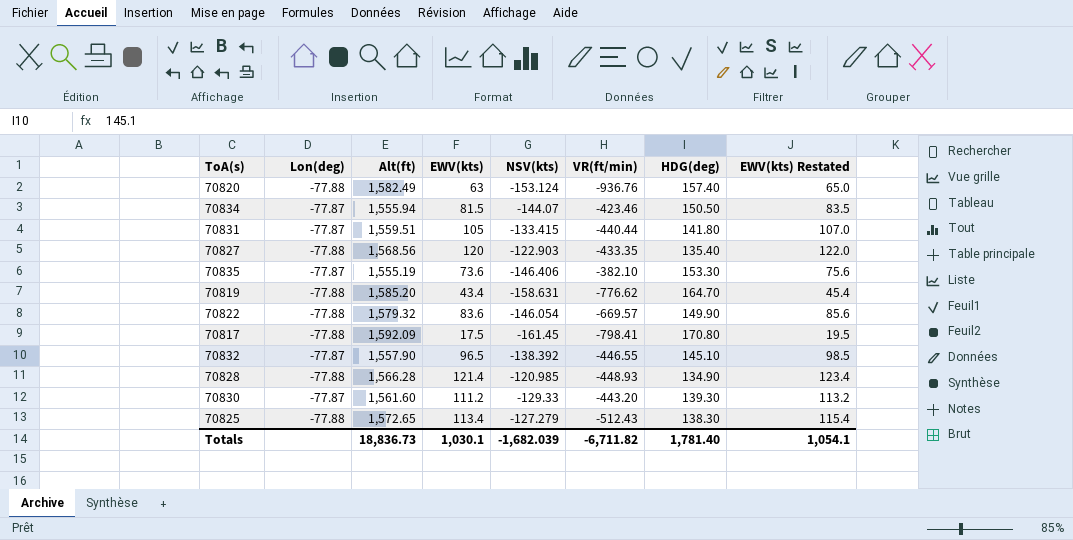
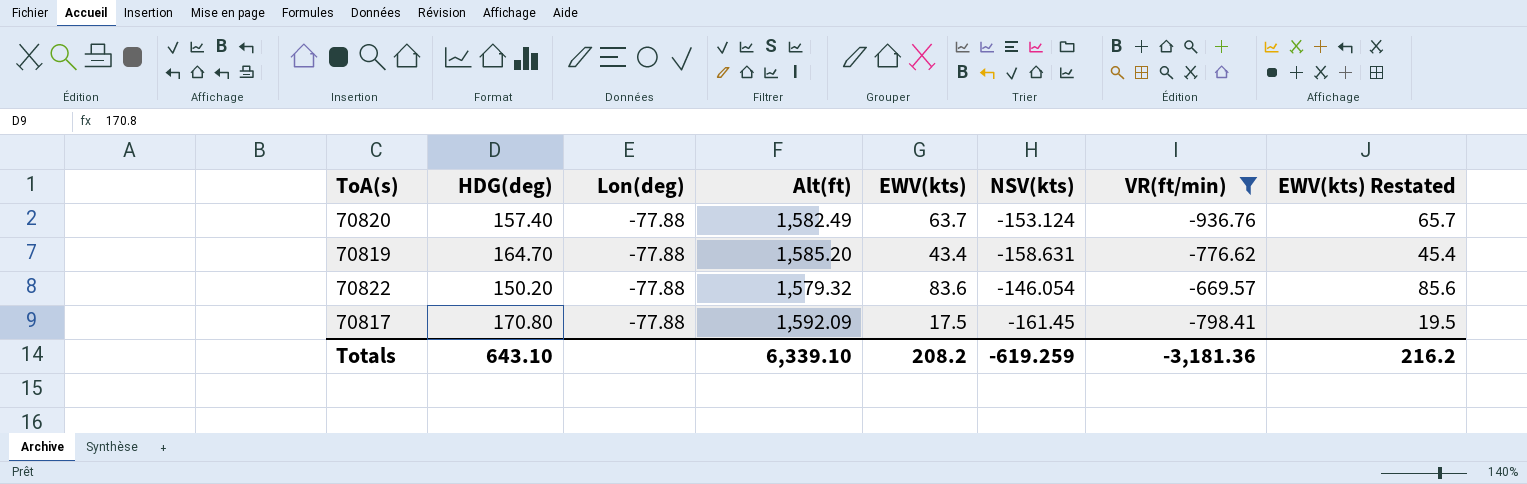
filter: none -> VR(ft/min) <= -669.57
column HDG(deg) | position: 7 -> 2
70820 | EWV(kts): 63 -> 63.7
70820 | EWV(kts) Restated: 65.0 -> 65.7
70822 | HDG(deg): 149.90 -> 150.20
Totals | HDG(deg): 1,781.40 -> 643.10
Totals | Alt(ft): 18,836.73 -> 6,339.10
Totals | EWV(kts): 1,030.1 -> 208.2
Totals | NSV(kts): -1,682.039 -> -619.259
Totals | VR(ft/min): -6,711.82 -> -3,181.36
Totals | EWV(kts) Restated: 1,054.1 -> 216.2

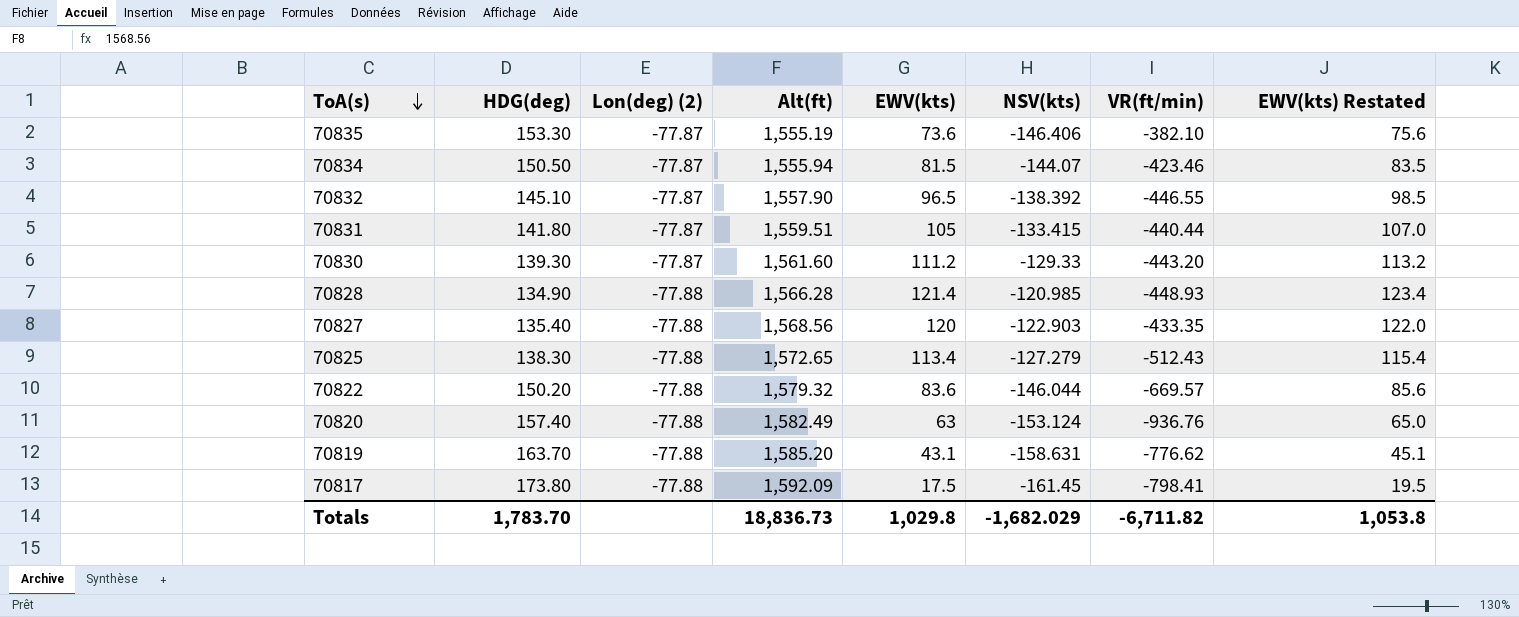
filter: VR(ft/min) <= -669.57 -> none
row order: none -> ToA(s) descending
column name: Lon(deg) -> Lon(deg) (2)
70822 | NSV(kts): -146.054 -> -146.044
70820 | EWV(kts): 63.7 -> 63
70820 | EWV(kts) Restated: 65.7 -> 65.0
70819 | HDG(deg): 164.70 -> 163.70
70819 | EWV(kts): 43.4 -> 43.1
70819 | EWV(kts) Restated: 45.4 -> 45.1
70817 | HDG(deg): 170.80 -> 173.80
Totals | HDG(deg): 643.10 -> 1,783.70
Totals | Alt(ft): 6,339.10 -> 18,836.73
Totals | EWV(kts): 208.2 -> 1,029.8
Totals | NSV(kts): -619.259 -> -1,682.029
Totals | VR(ft/min): -3,181.36 -> -6,711.82
Totals | EWV(kts) Restated: 216.2 -> 1,053.8

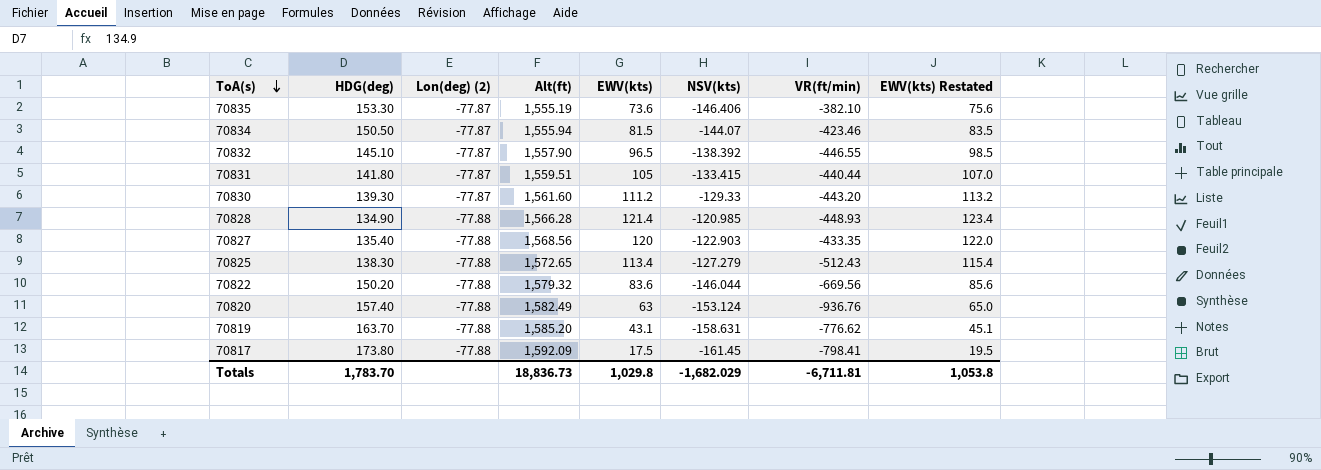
70822 | VR(ft/min): -669.57 -> -669.56
Totals | VR(ft/min): -6,711.82 -> -6,711.81

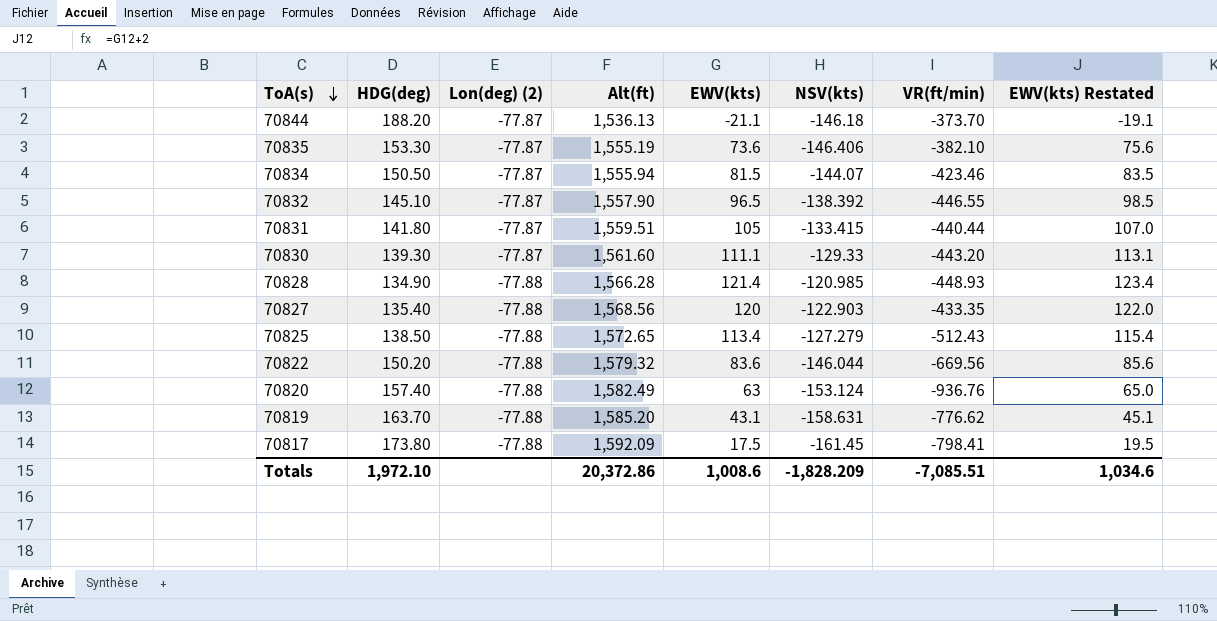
row 70844: none -> 188.20 | -77.87 | 1,536.13 | -21.1 | -146.18 | -373.70 | -19.1
70830 | EWV(kts): 111.2 -> 111.1
70830 | EWV(kts) Restated: 113.2 -> 113.1
70825 | HDG(deg): 138.30 -> 138.50
Totals | HDG(deg): 1,783.70 -> 1,972.10
Totals | Alt(ft): 18,836.73 -> 20,372.86
Totals | EWV(kts): 1,029.8 -> 1,008.6
Totals | NSV(kts): -1,682.029 -> -1,828.209
Totals | VR(ft/min): -6,711.81 -> -7,085.51
Totals | EWV(kts) Restated: 1,053.8 -> 1,034.6

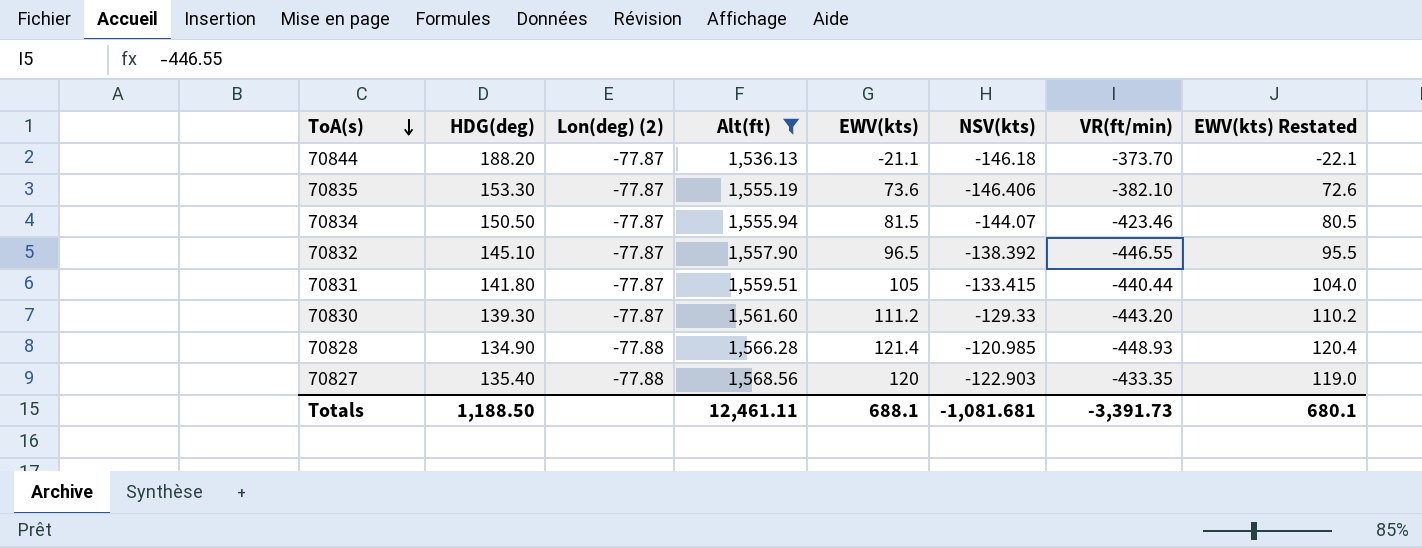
filter: none -> Alt(ft) <= 1,568.56
column EWV(kts) Restated | formula: [EWV(kts)] + 2 -> [EWV(kts)] - 1
70830 | EWV(kts): 111.1 -> 111.2
Totals | HDG(deg): 1,972.10 -> 1,188.50
Totals | Alt(ft): 20,372.86 -> 12,461.11
Totals | EWV(kts): 1,008.6 -> 688.1
Totals | NSV(kts): -1,828.209 -> -1,081.681
Totals | VR(ft/min): -7,085.51 -> -3,391.73
Totals | EWV(kts) Restated: 1,034.6 -> 680.1

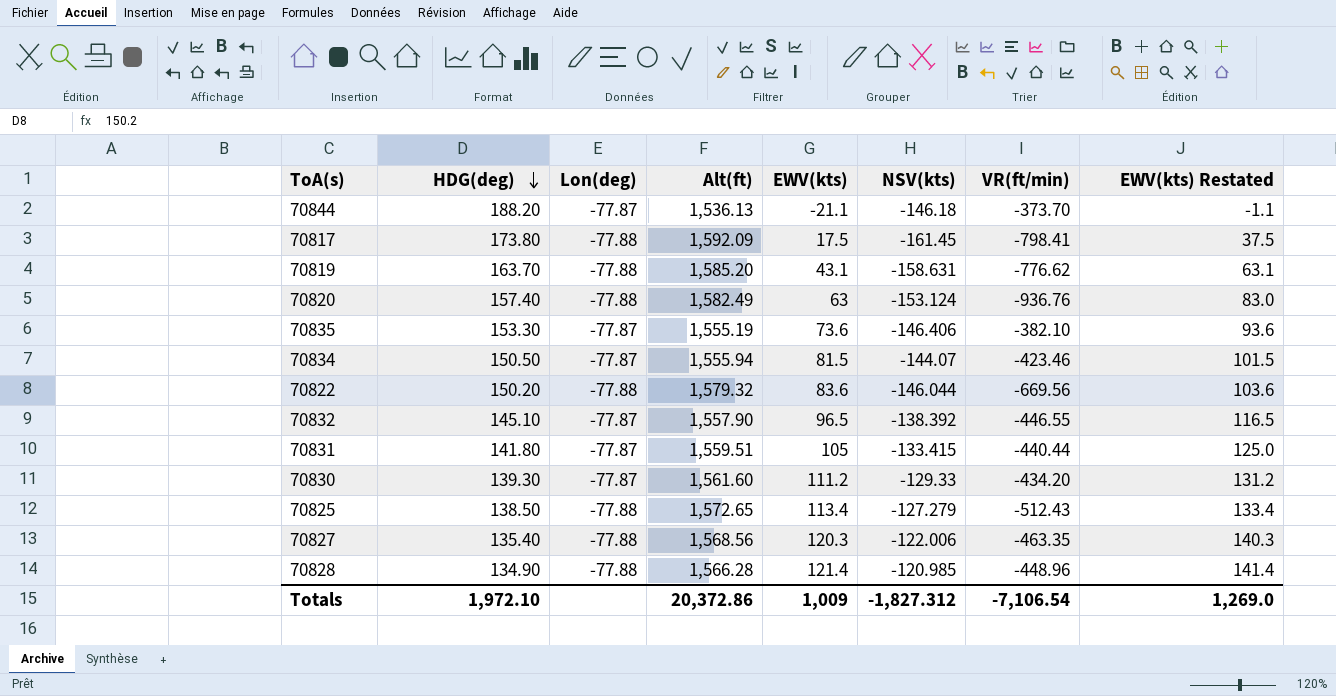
filter: Alt(ft) <= 1,568.56 -> none
row order: ToA(s) descending -> HDG(deg) descending
column name: Lon(deg) (2) -> Lon(deg)
column EWV(kts) Restated | formula: [EWV(kts)] - 1 -> [EWV(kts)] + 20
70830 | VR(ft/min): -443.20 -> -434.20
70827 | EWV(kts): 120 -> 120.3
70827 | NSV(kts): -122.903 -> -122.006
70827 | VR(ft/min): -433.35 -> -463.35
70828 | VR(ft/min): -448.93 -> -448.96
Totals | HDG(deg): 1,188.50 -> 1,972.10
Totals | Alt(ft): 12,461.11 -> 20,372.86
Totals | EWV(kts): 688.1 -> 1,009
Totals | NSV(kts): -1,081.681 -> -1,827.312
Totals | VR(ft/min): -3,391.73 -> -7,106.54
Totals | EWV(kts) Restated: 680.1 -> 1,269.0

